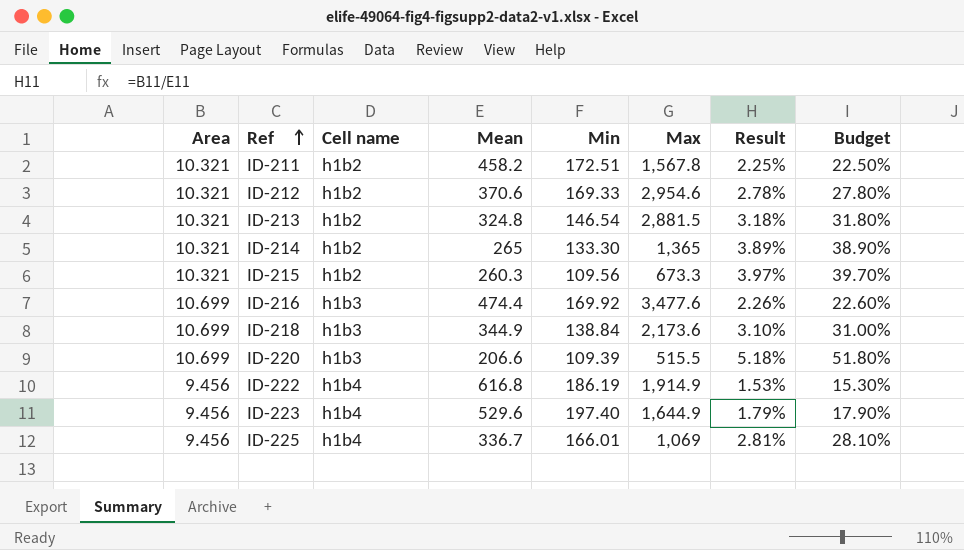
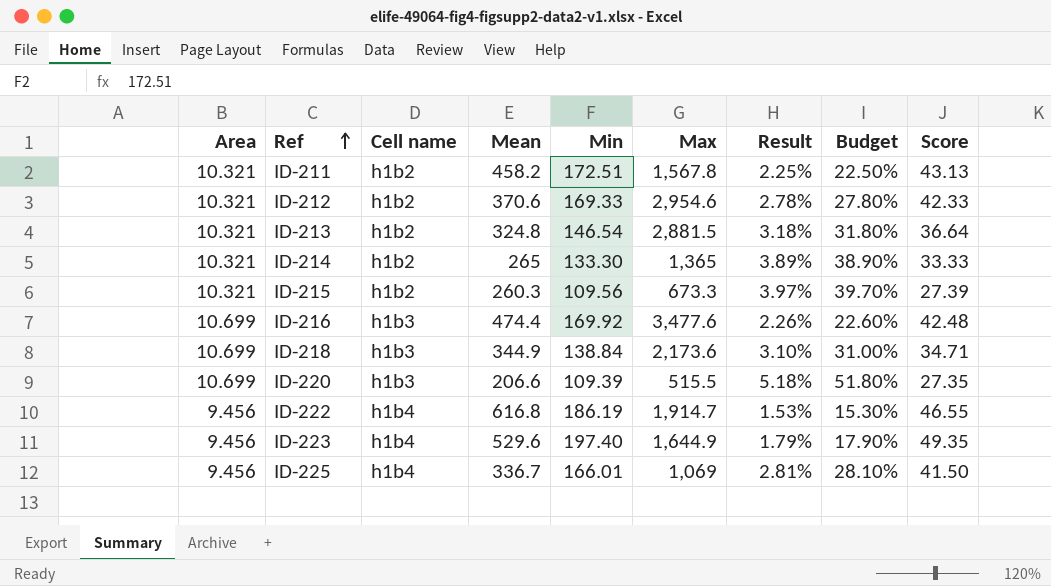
column Score | formula: none -> [Min] * 0.25
ID-222 | Max: 1,914.9 -> 1,914.7

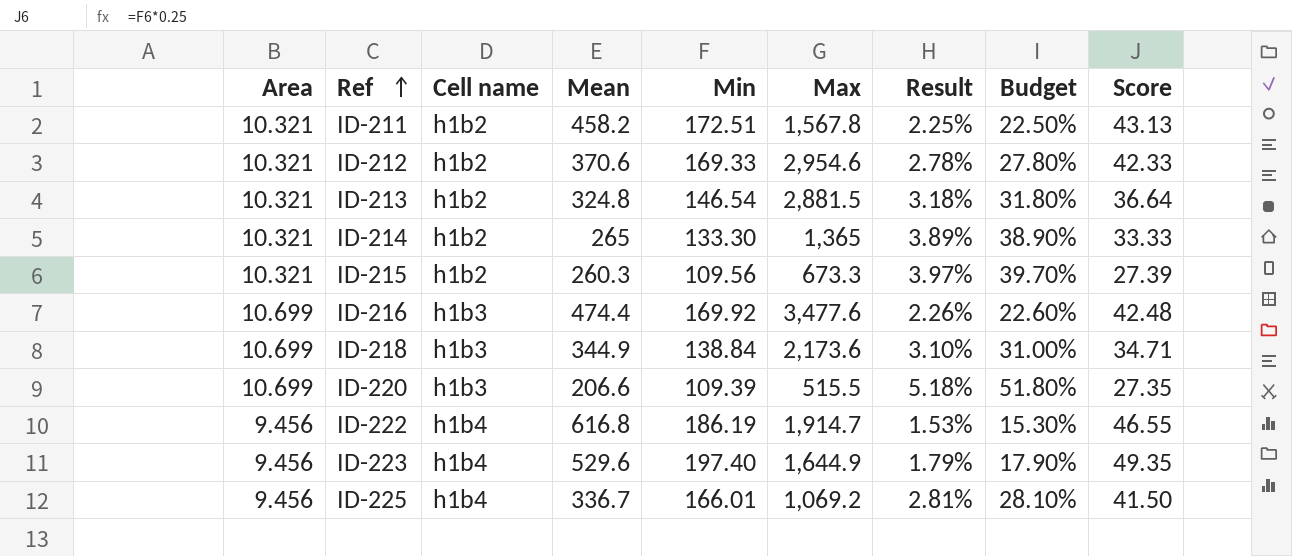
ID-225 | Max: 1,069 -> 1,069.2

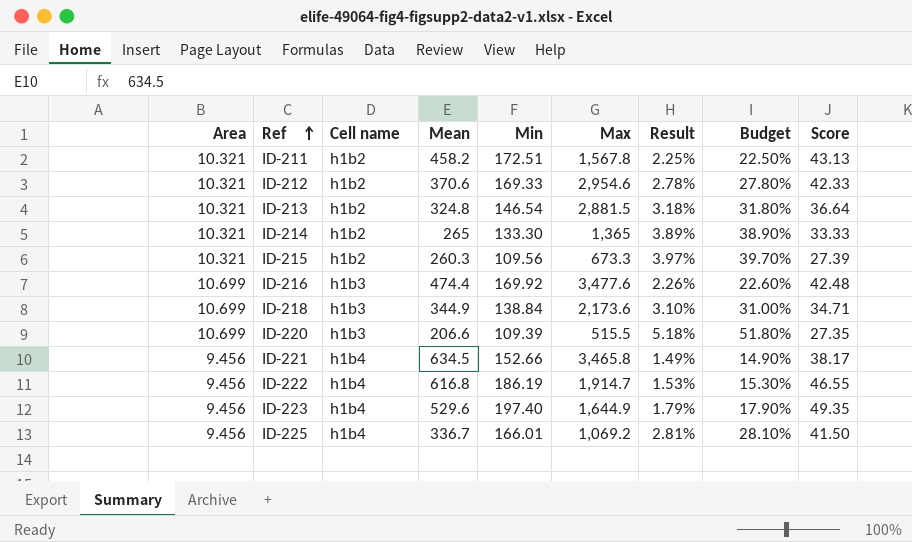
row ID-221: none -> 9.456 | h1b4 | 634.5 | 152.66 | 3,465.8 | 1.49% | 14.90% | 38.17

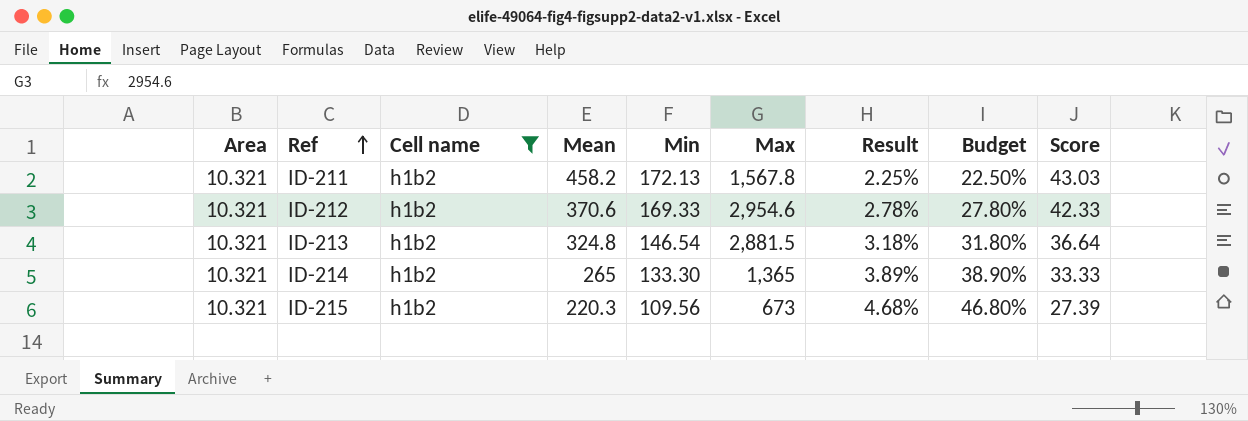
filter: none -> Cell name = h1b2
ID-211 | Min: 172.51 -> 172.13
ID-211 | Score: 43.13 -> 43.03
ID-215 | Mean: 260.3 -> 220.3
ID-215 | Max: 673.3 -> 673
ID-215 | Result: 3.97% -> 4.68%
ID-215 | Budget: 39.70% -> 46.80%

